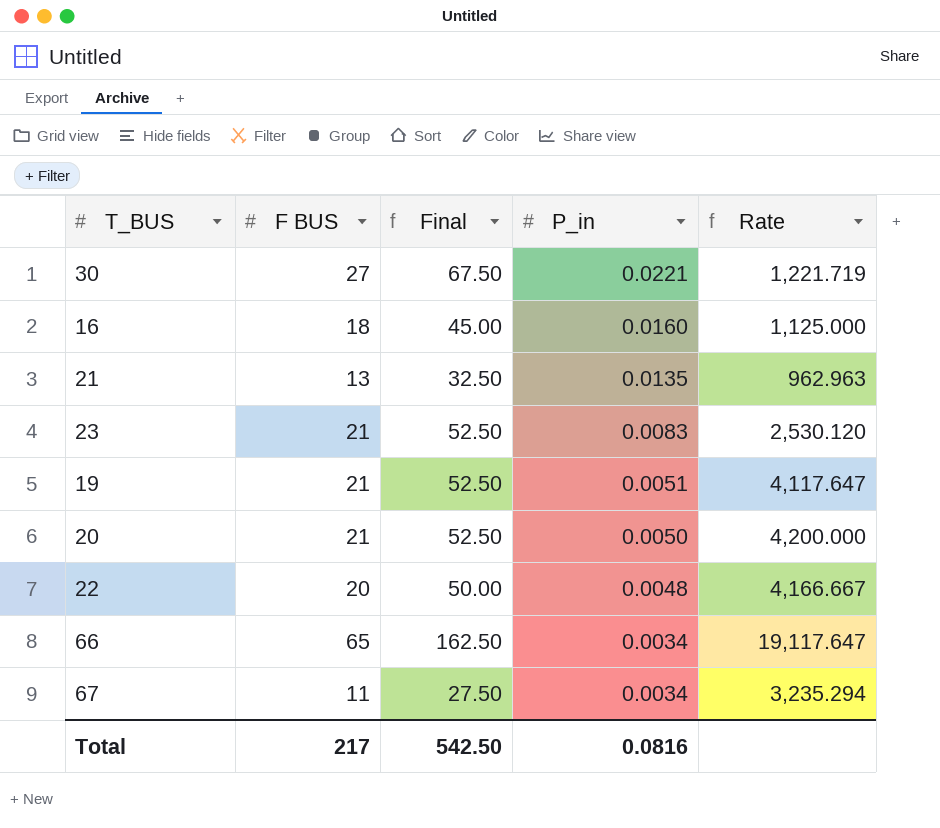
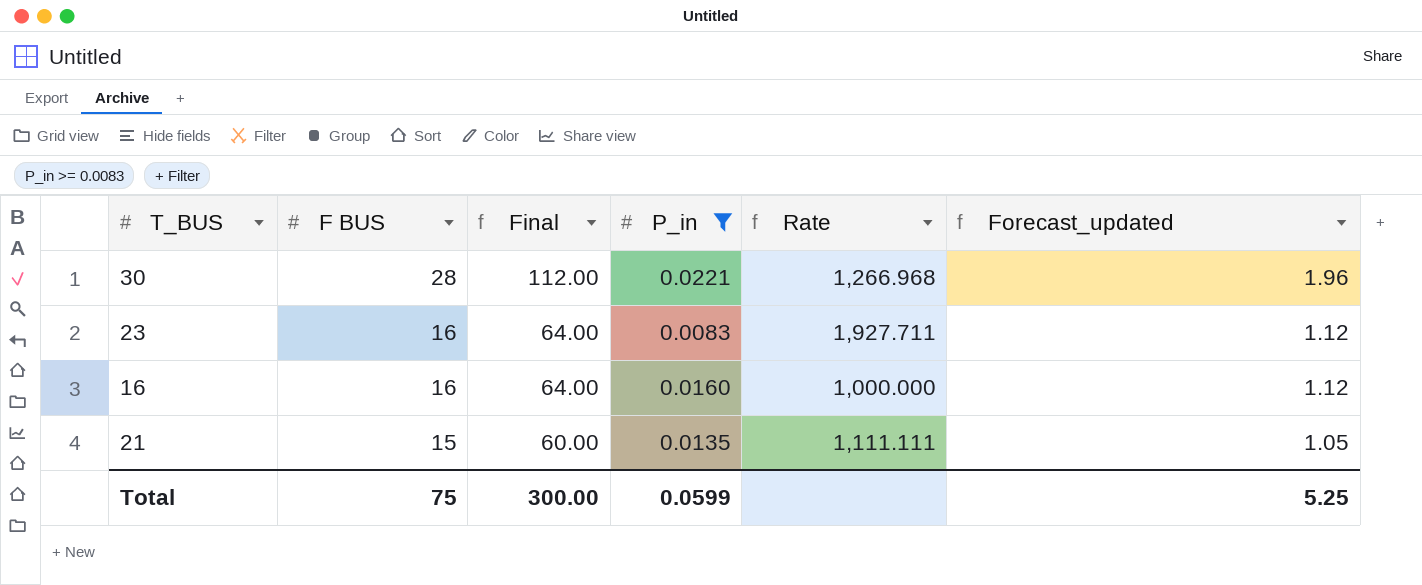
filter: none -> P_in >= 0.0083
row order: P_in descending -> F BUS descending
column Final | formula: [F BUS] * 2.5 -> [F BUS] * 4
column Forecast_updated | formula: none -> [F BUS] * 0.07
30 | F BUS: 27 -> 28
30 | Rate: 1,221.719 -> 1,266.968
23 | F BUS: 21 -> 16
23 | Rate: 2,530.120 -> 1,927.711
16 | F BUS: 18 -> 16
16 | Rate: 1,125.000 -> 1,000.000
21 | F BUS: 13 -> 15
21 | Rate: 962.963 -> 1,111.111
Total | F BUS: 217 -> 75
Total | Final: 542.50 -> 300.00
Total | P_in: 0.0816 -> 0.0599

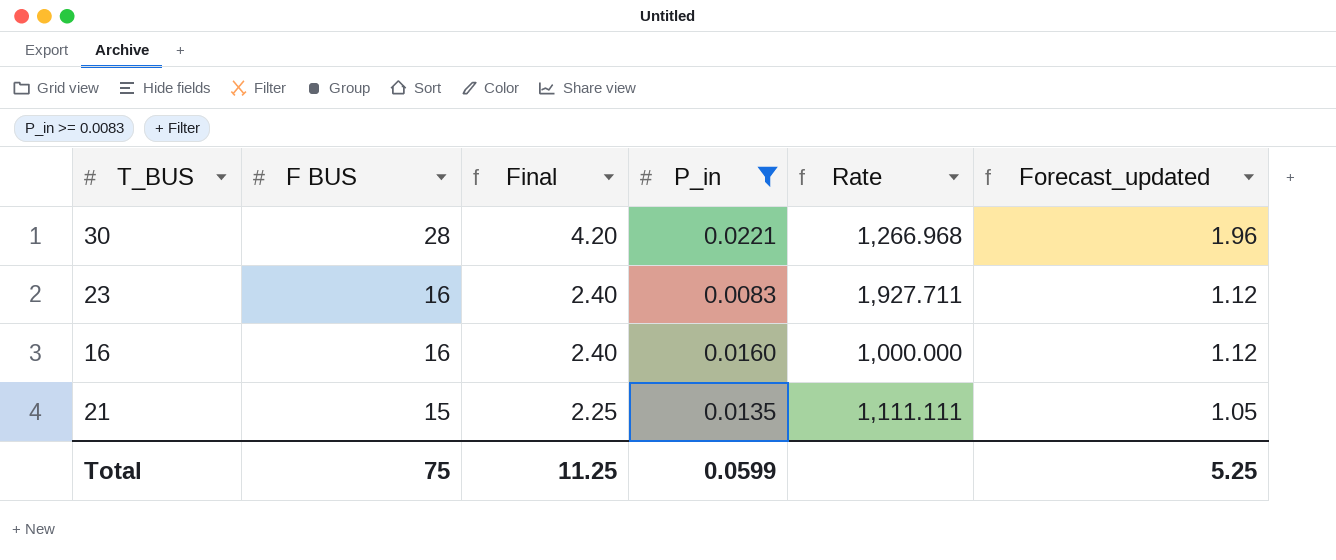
column Final | formula: [F BUS] * 4 -> [F BUS] * 0.15
Total | Final: 300.00 -> 11.25

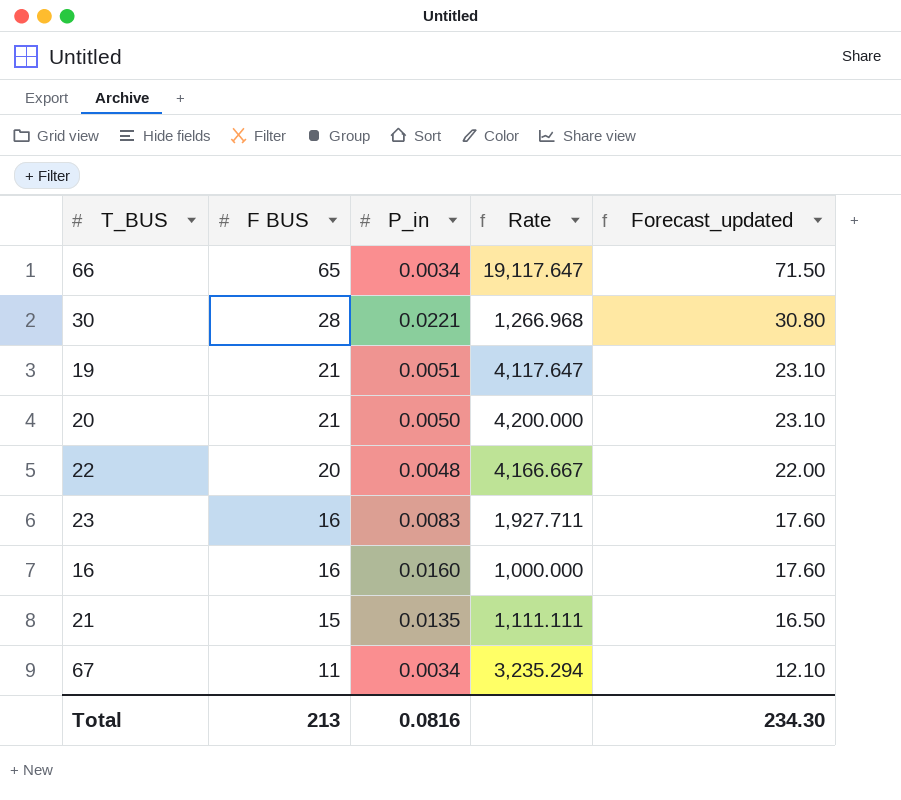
filter: P_in >= 0.0083 -> none
column Final | formula: [F BUS] * 0.15 -> none
column Forecast_updated | formula: [F BUS] * 0.07 -> [F BUS] * 1.1
Total | F BUS: 75 -> 213
Total | P_in: 0.0599 -> 0.0816
Total | Forecast_updated: 5.25 -> 234.30

